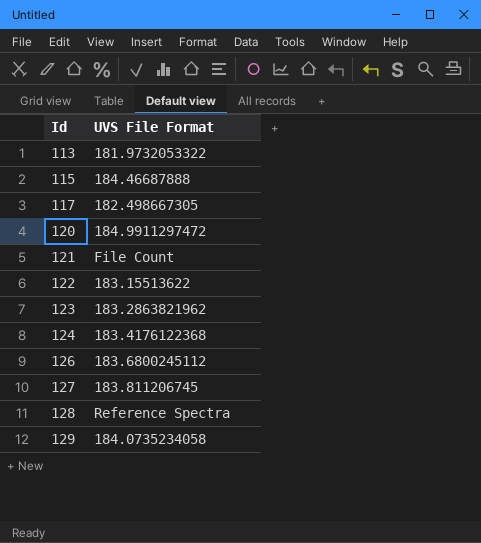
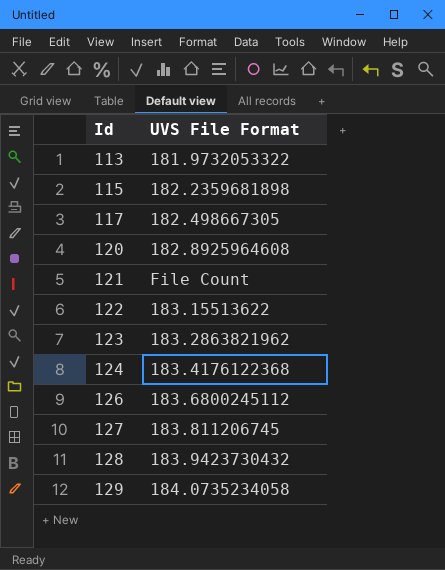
115 | UVS File Format: 184.46687888 -> 182.2359681898
120 | UVS File Format: 184.9911297472 -> 182.8925964608
128 | UVS File Format: Reference Spectra -> 183.9423730432

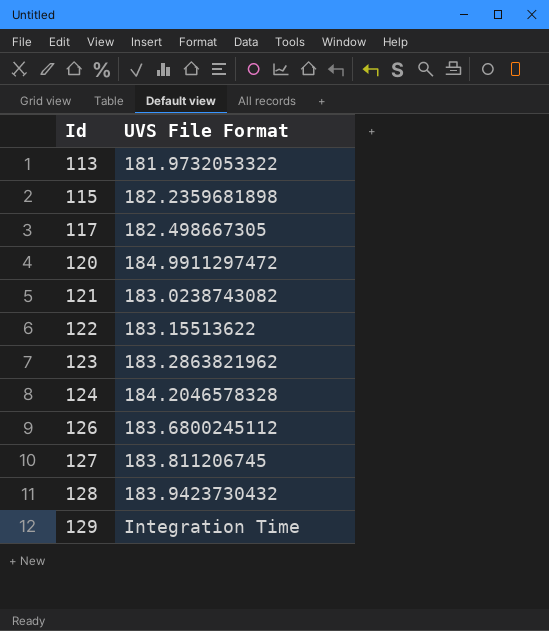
120 | UVS File Format: 182.8925964608 -> 184.9911297472
121 | UVS File Format: File Count -> 183.0238743082
124 | UVS File Format: 183.4176122368 -> 184.2046578328
129 | UVS File Format: 184.0735234058 -> Integration Time

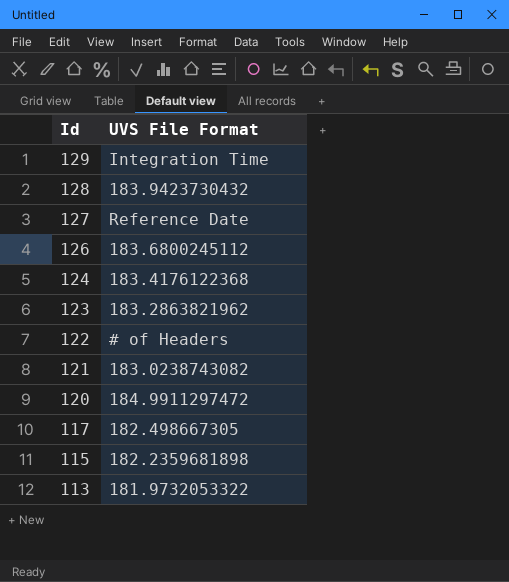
row order: Id ascending -> Id descending
127 | UVS File Format: 183.811206745 -> Reference Date
124 | UVS File Format: 184.2046578328 -> 183.4176122368
122 | UVS File Format: 183.15513622 -> # of Headers

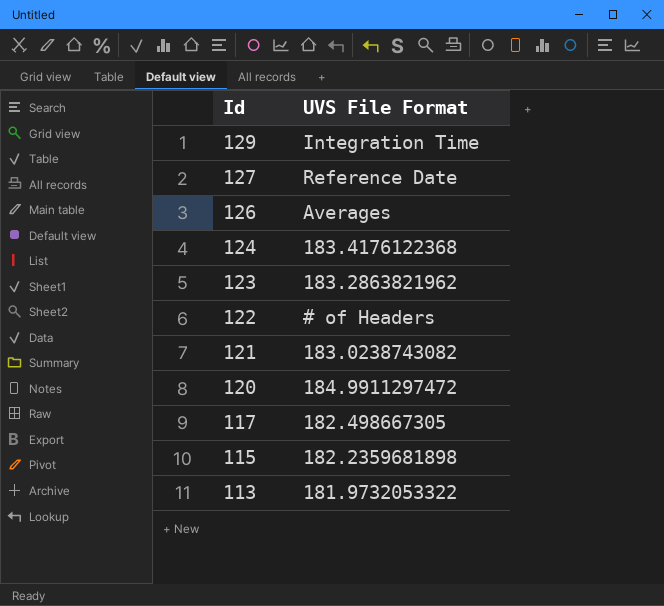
row 128: 183.9423730432 -> none
126 | UVS File Format: 183.6800245112 -> Averages

